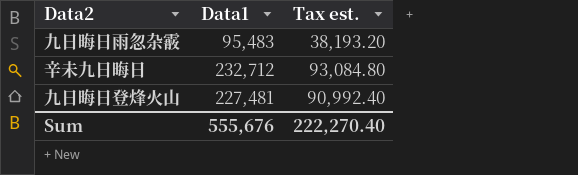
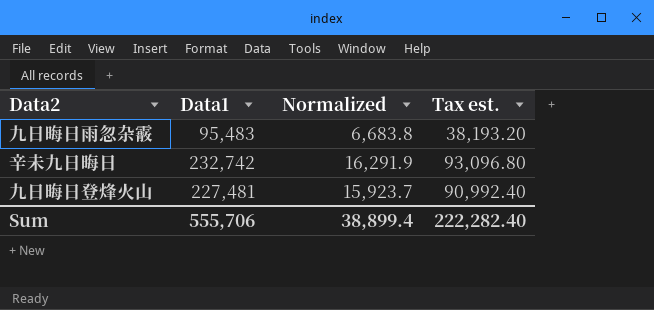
column Normalized | formula: none -> [Data1] * 0.07
辛未九日晦日 | Data1: 232,712 -> 232,742
辛未九日晦日 | Tax est.: 93,084.80 -> 93,096.80
Sum | Data1: 555,676 -> 555,706
Sum | Tax est.: 222,270.40 -> 222,282.40

